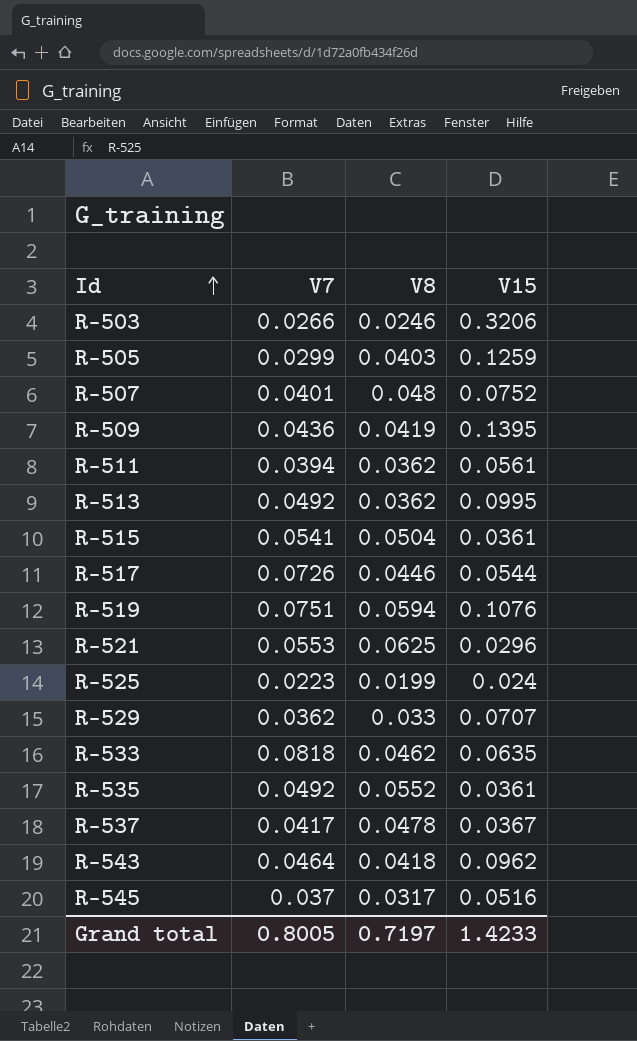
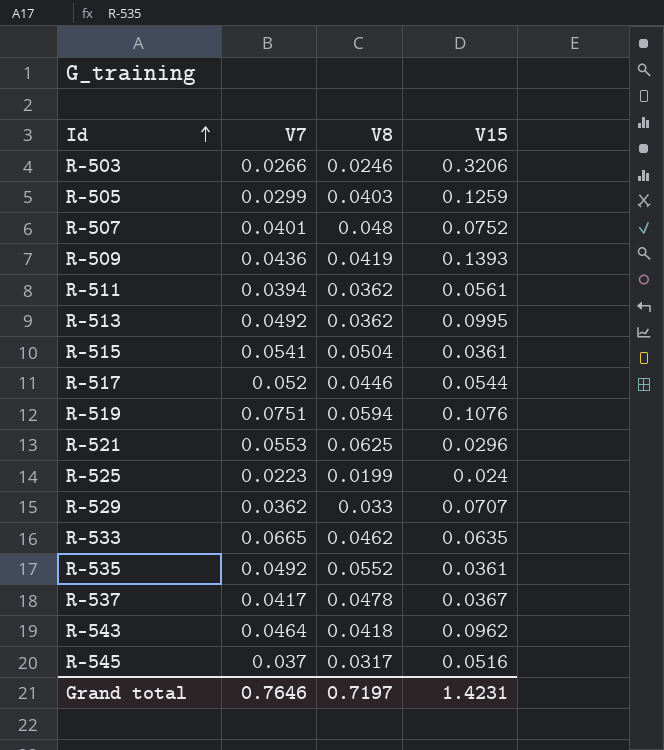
R-509 | V15: 0.1395 -> 0.1393
R-517 | V7: 0.0726 -> 0.052
R-533 | V7: 0.0818 -> 0.0665
Grand total | V7: 0.8005 -> 0.7646
Grand total | V15: 1.4233 -> 1.4231

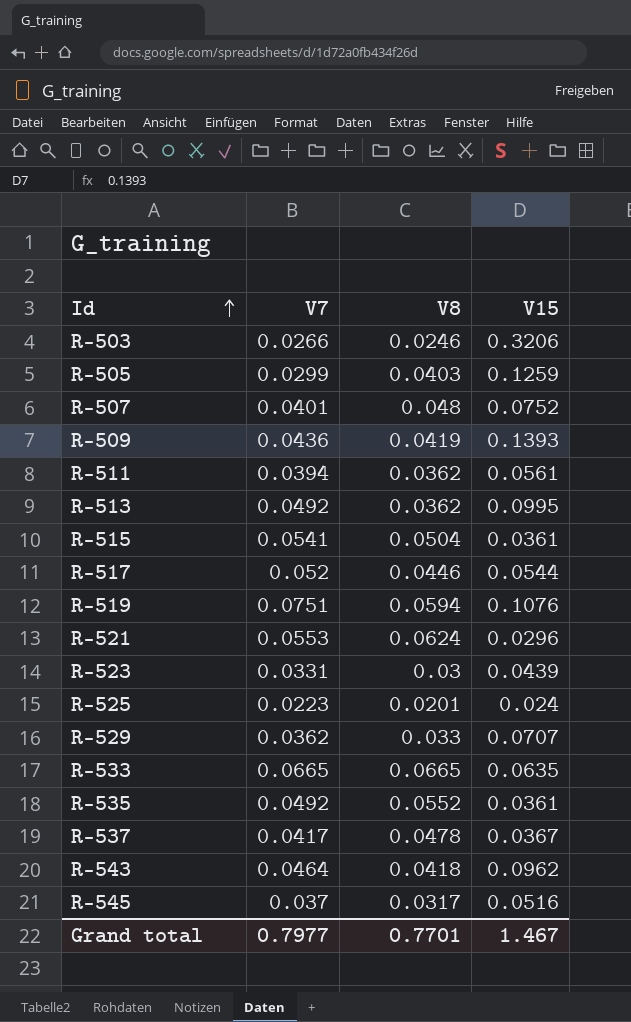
R-521 | V8: 0.0625 -> 0.0624
row R-523: none -> 0.0331 | 0.03 | 0.0439
R-525 | V8: 0.0199 -> 0.0201
R-533 | V8: 0.0462 -> 0.0665
Grand total | V7: 0.7646 -> 0.7977
Grand total | V8: 0.7197 -> 0.7701
Grand total | V15: 1.4231 -> 1.467

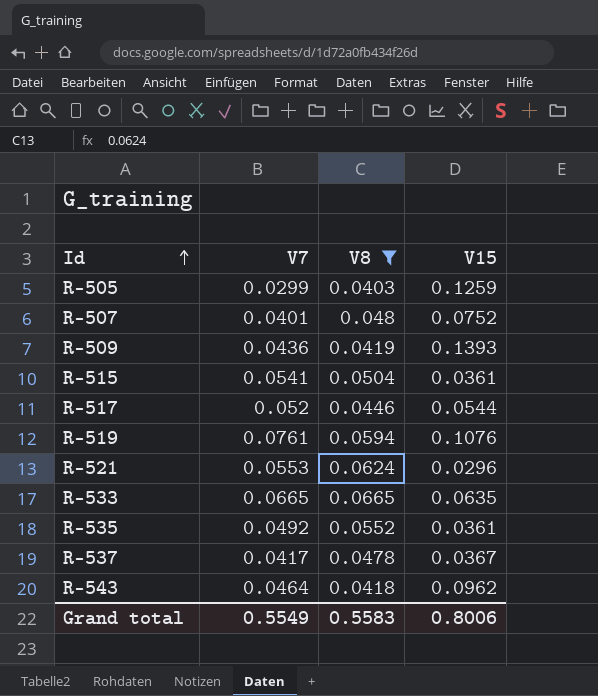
filter: none -> V8 >= 0.0403
R-519 | V7: 0.0751 -> 0.0761
Grand total | V7: 0.7977 -> 0.5549
Grand total | V8: 0.7701 -> 0.5583
Grand total | V15: 1.467 -> 0.8006

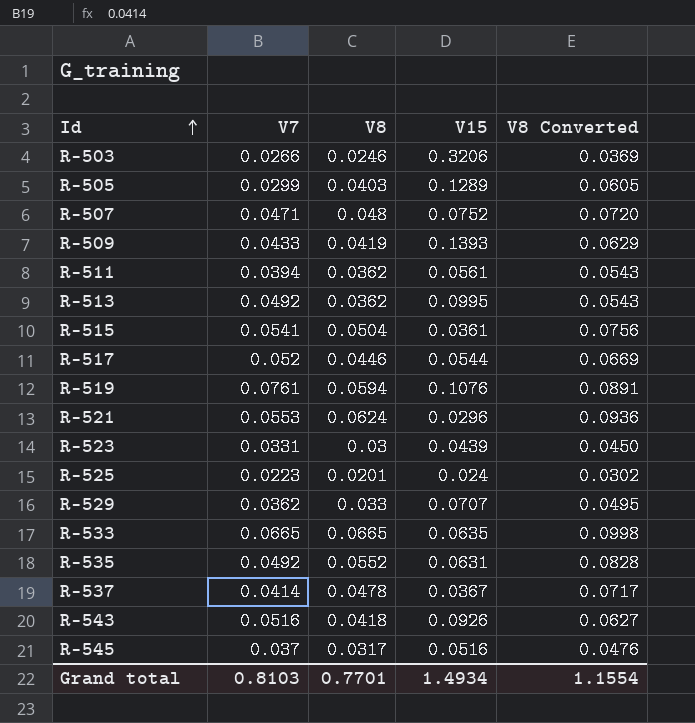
filter: V8 >= 0.0403 -> none
column V8 Converted | formula: none -> [V8] * 1.5
R-505 | V15: 0.1259 -> 0.1289
R-507 | V7: 0.0401 -> 0.0471
R-509 | V7: 0.0436 -> 0.0433
R-535 | V15: 0.0361 -> 0.0631
R-537 | V7: 0.0417 -> 0.0414
R-543 | V7: 0.0464 -> 0.0516
R-543 | V15: 0.0962 -> 0.0926
Grand total | V7: 0.5549 -> 0.8103
Grand total | V8: 0.5583 -> 0.7701
Grand total | V15: 0.8006 -> 1.4934

